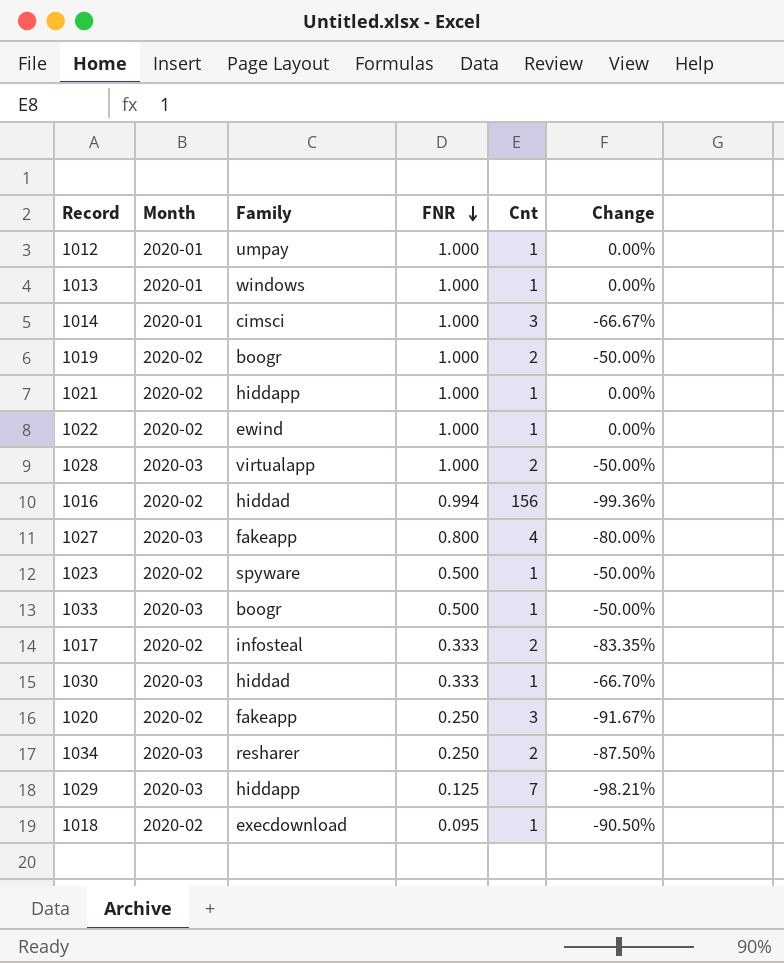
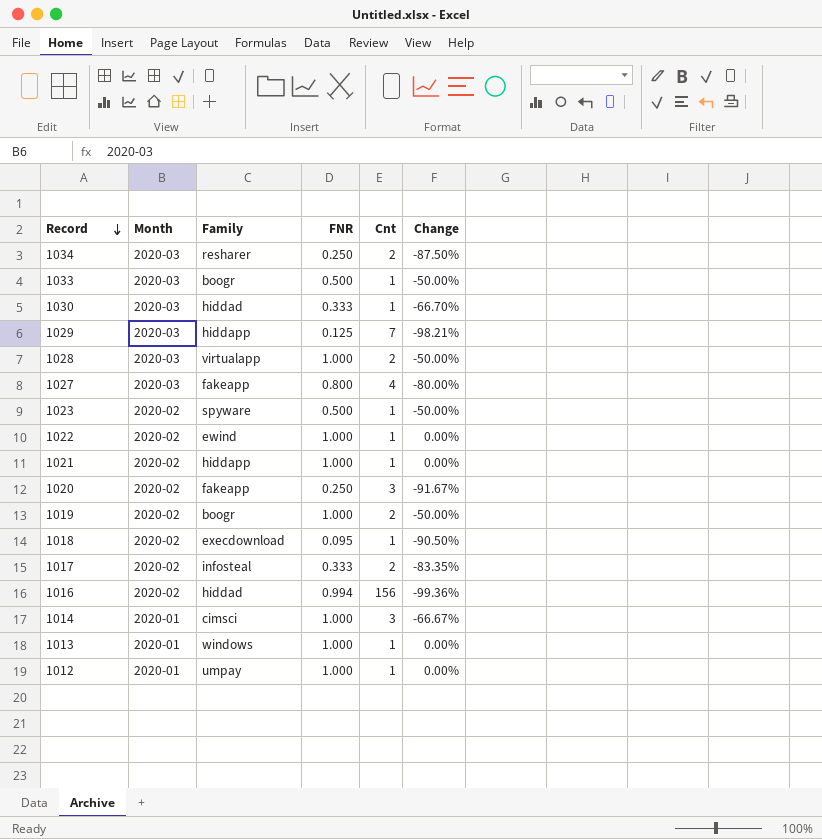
row order: FNR descending -> Record descending

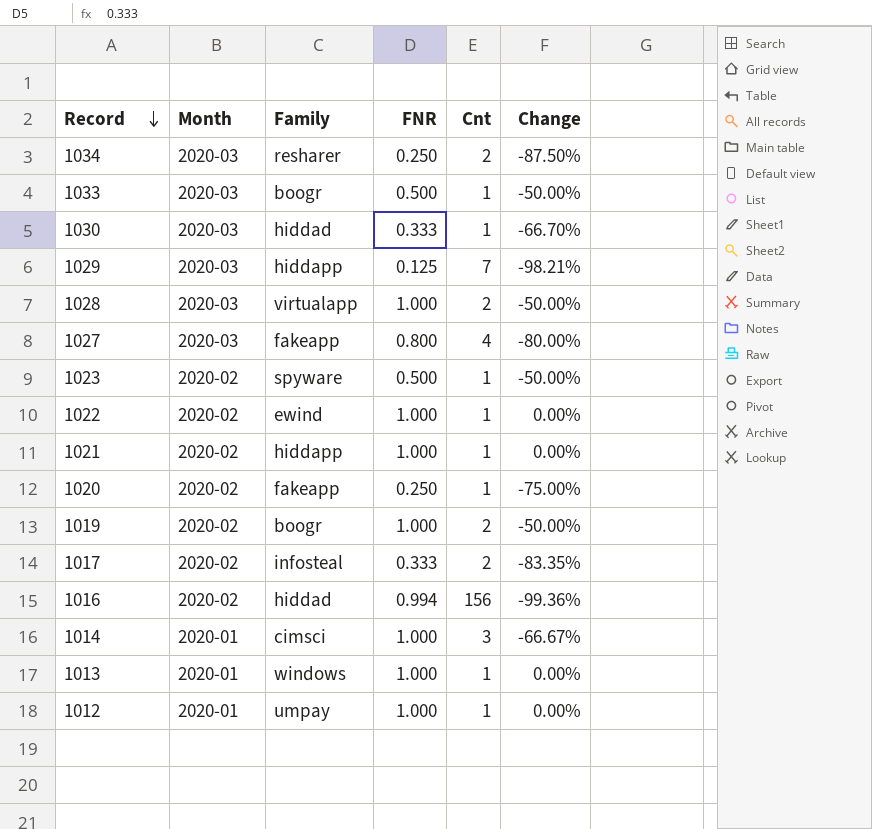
row 1018: 2020-02 | execdownload | 0.095 | 1 | -90.50% -> none
1020 | Cnt: 3 -> 1
1020 | Change: -91.67% -> -75.00%

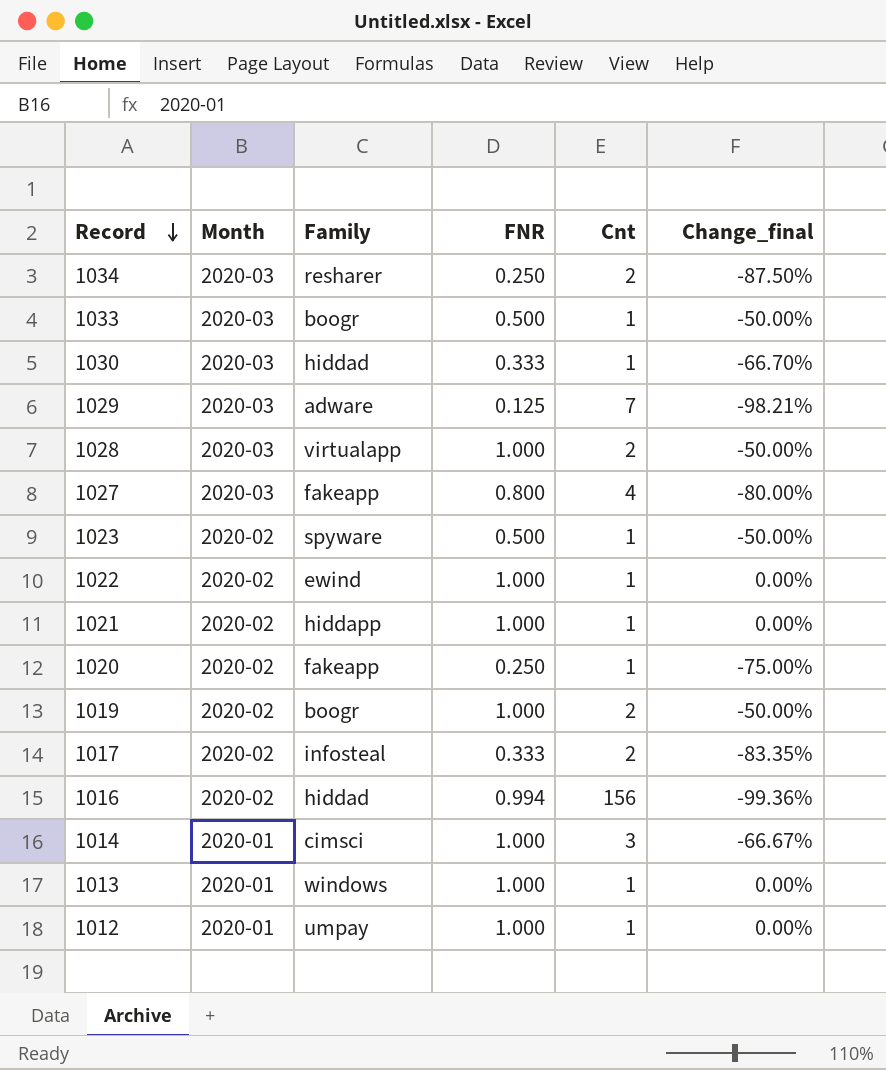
column name: Change -> Change_final
1029 | Family: hiddapp -> adware

